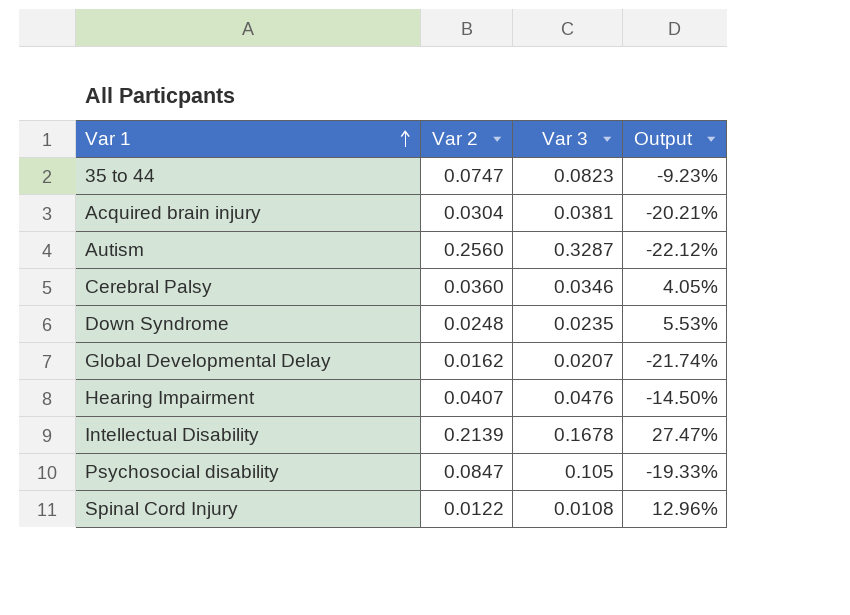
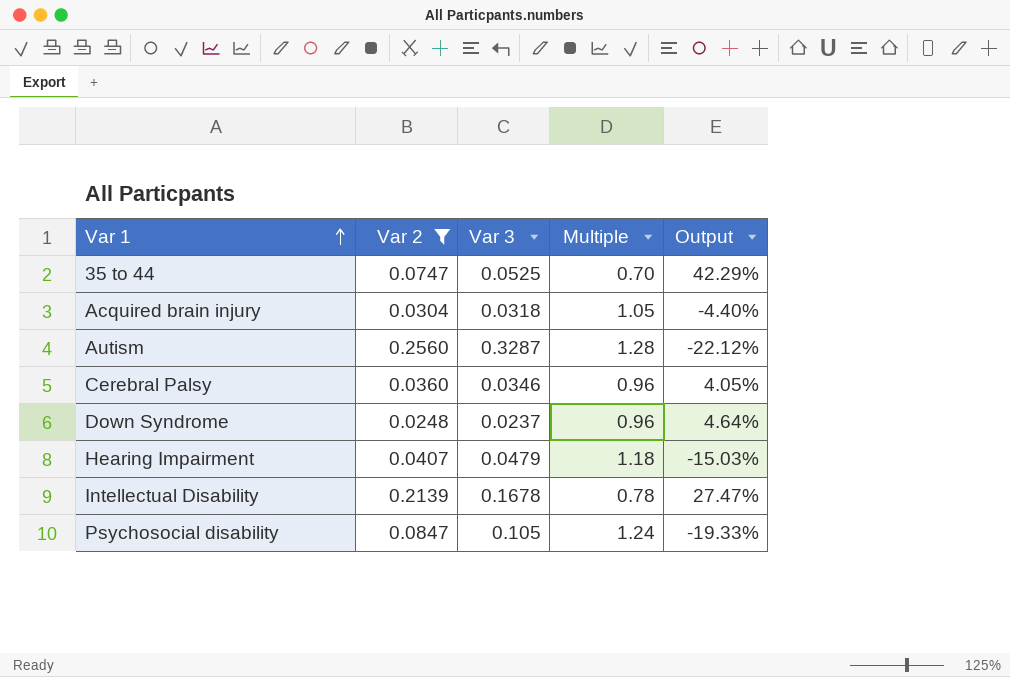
filter: none -> Var 2 >= 0.0248
column Multiple | formula: none -> [Var 3] / [Var 2]
35 to 44 | Var 3: 0.0823 -> 0.0525
35 to 44 | Output: -9.23% -> 42.29%
Acquired brain injury | Var 3: 0.0381 -> 0.0318
Acquired brain injury | Output: -20.21% -> -4.40%
Down Syndrome | Var 3: 0.0235 -> 0.0237
Down Syndrome | Output: 5.53% -> 4.64%
Hearing Impairment | Var 3: 0.0476 -> 0.0479
Hearing Impairment | Output: -14.50% -> -15.03%

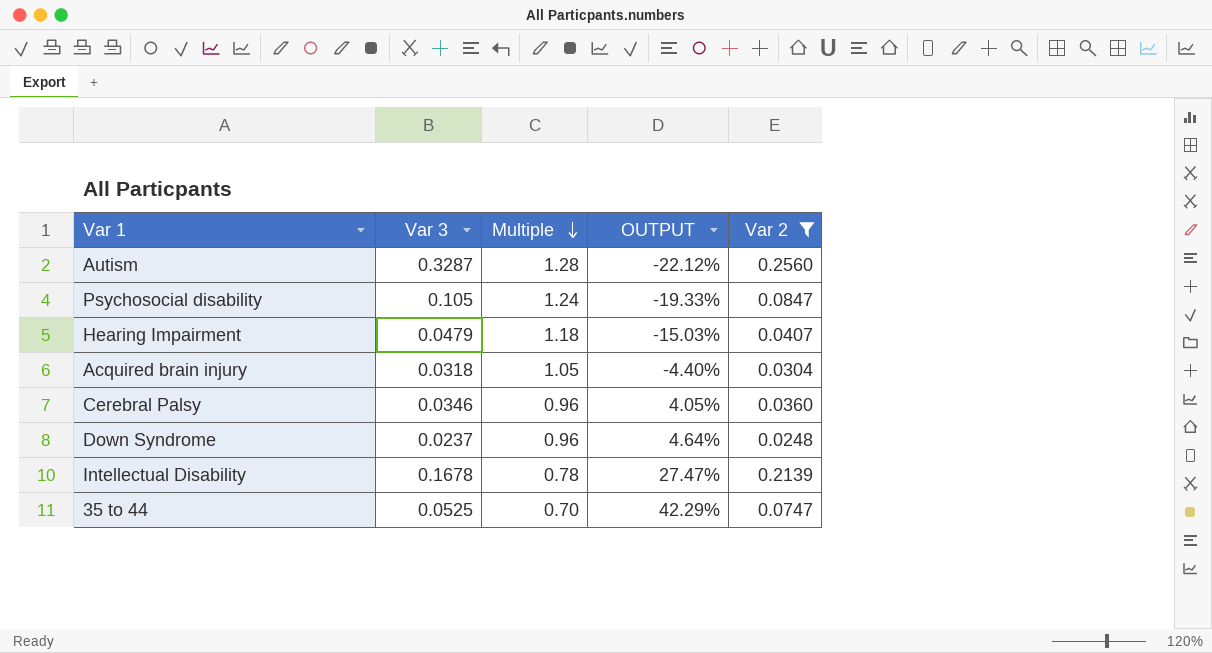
row order: Var 1 ascending -> Multiple descending
column name: Output -> OUTPUT
column Var 2 | position: 2 -> 5

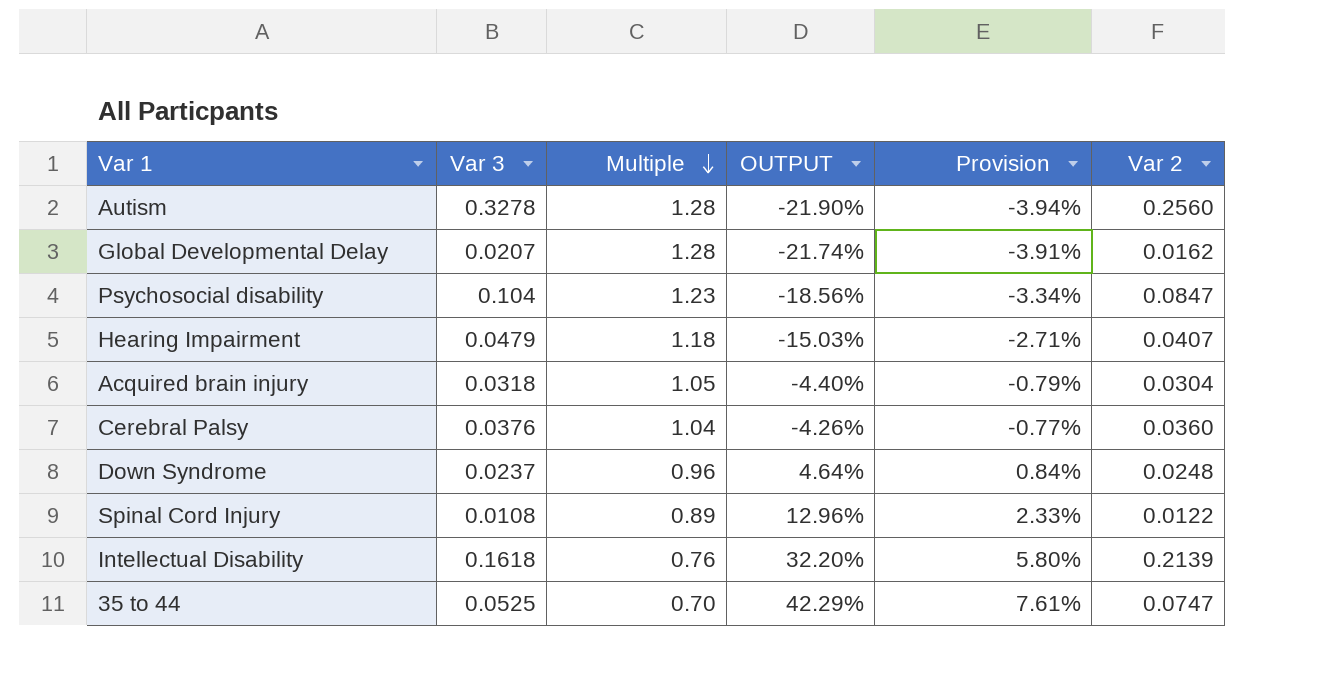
filter: Var 2 >= 0.0248 -> none
column Provision | formula: none -> [OUTPUT] * 0.18
Autism | Var 3: 0.3287 -> 0.3278
Autism | OUTPUT: -22.12% -> -21.90%
Psychosocial disability | Var 3: 0.105 -> 0.104
Psychosocial disability | Multiple: 1.24 -> 1.23
Psychosocial disability | OUTPUT: -19.33% -> -18.56%
Cerebral Palsy | Var 3: 0.0346 -> 0.0376
Cerebral Palsy | Multiple: 0.96 -> 1.04
Cerebral Palsy | OUTPUT: 4.05% -> -4.26%
Intellectual Disability | Var 3: 0.1678 -> 0.1618
Intellectual Disability | Multiple: 0.78 -> 0.76
Intellectual Disability | OUTPUT: 27.47% -> 32.20%

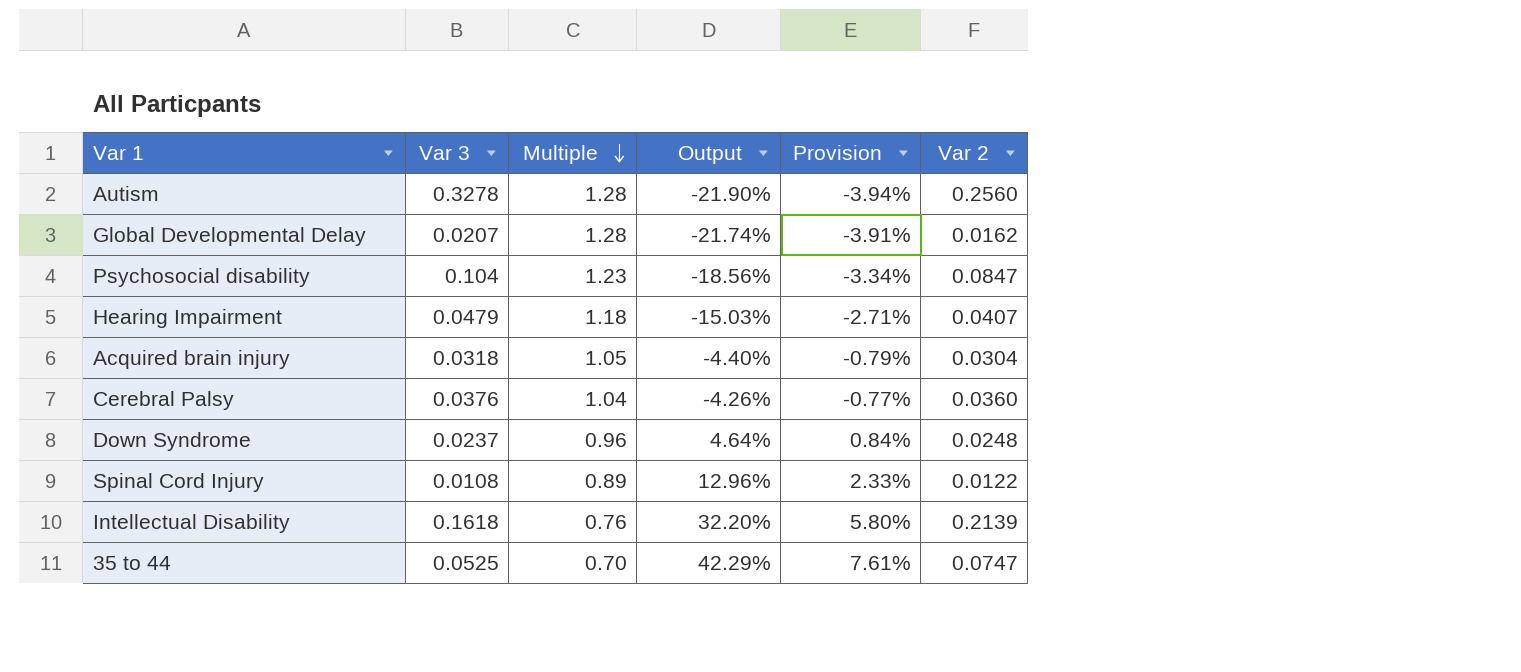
column name: OUTPUT -> Output

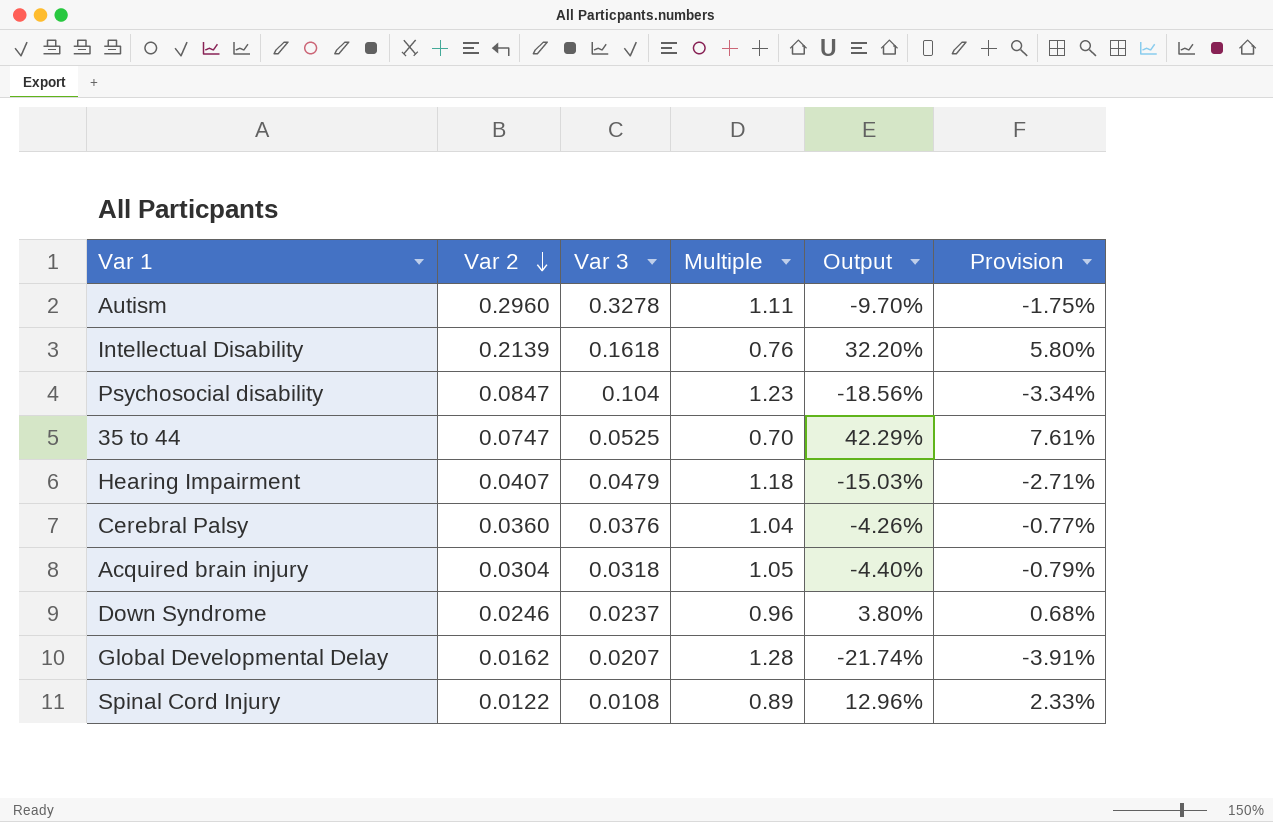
row order: Multiple descending -> Var 2 descending
column Var 2 | position: 6 -> 2
Autism | Var 2: 0.2560 -> 0.2960
Autism | Multiple: 1.28 -> 1.11
Autism | Output: -21.90% -> -9.70%
Autism | Provision: -3.94% -> -1.75%
Down Syndrome | Var 2: 0.0248 -> 0.0246
Down Syndrome | Output: 4.64% -> 3.80%
Down Syndrome | Provision: 0.84% -> 0.68%

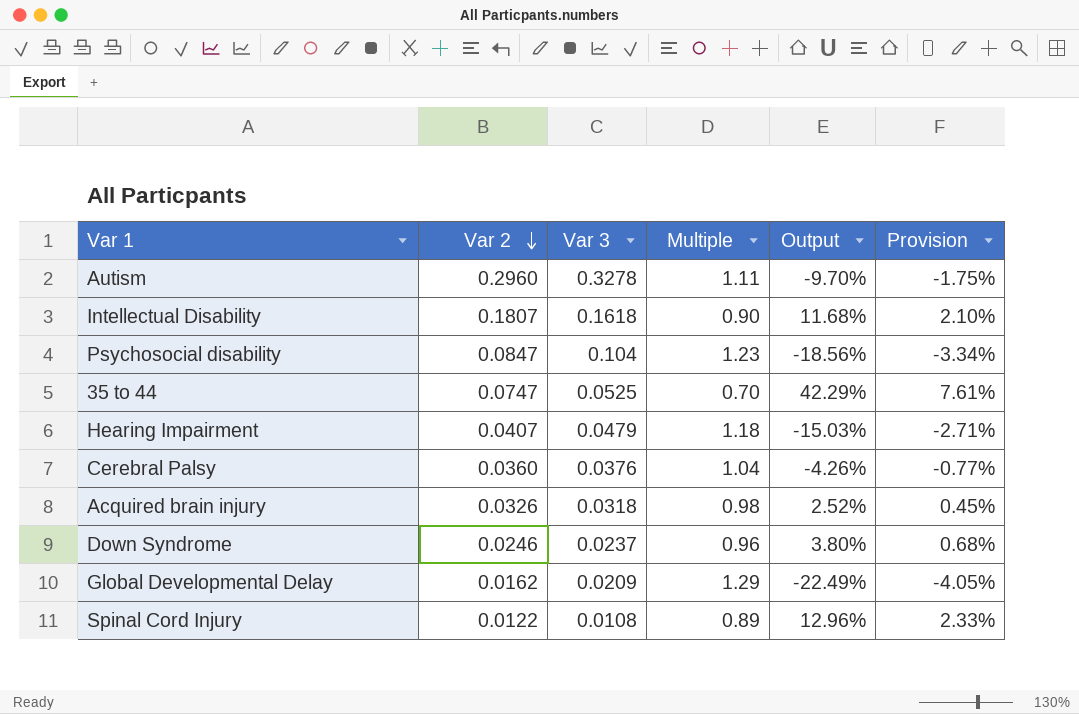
Intellectual Disability | Var 2: 0.2139 -> 0.1807
Intellectual Disability | Multiple: 0.76 -> 0.90
Intellectual Disability | Output: 32.20% -> 11.68%
Intellectual Disability | Provision: 5.80% -> 2.10%
Acquired brain injury | Var 2: 0.0304 -> 0.0326
Acquired brain injury | Multiple: 1.05 -> 0.98
Acquired brain injury | Output: -4.40% -> 2.52%
Acquired brain injury | Provision: -0.79% -> 0.45%
Global Developmental Delay | Var 3: 0.0207 -> 0.0209
Global Developmental Delay | Multiple: 1.28 -> 1.29
Global Developmental Delay | Output: -21.74% -> -22.49%
Global Developmental Delay | Provision: -3.91% -> -4.05%

